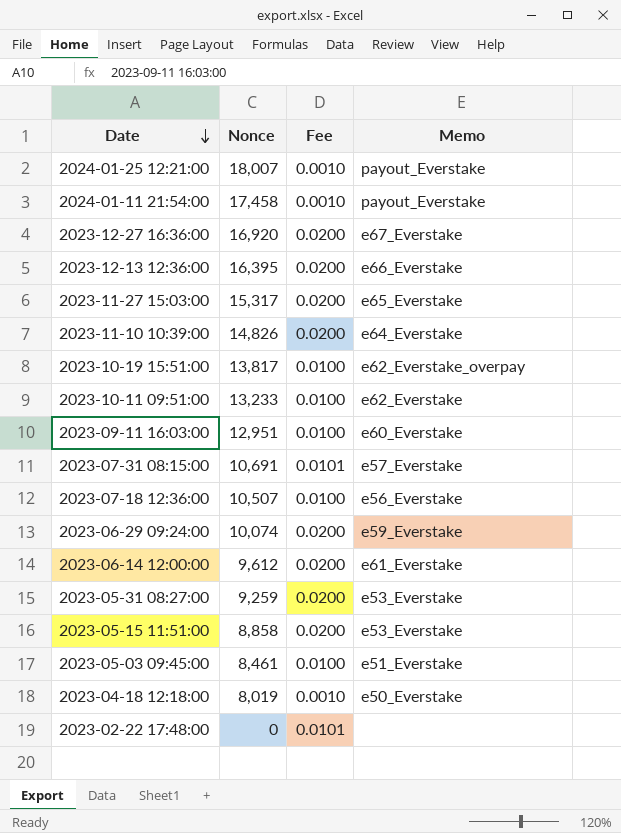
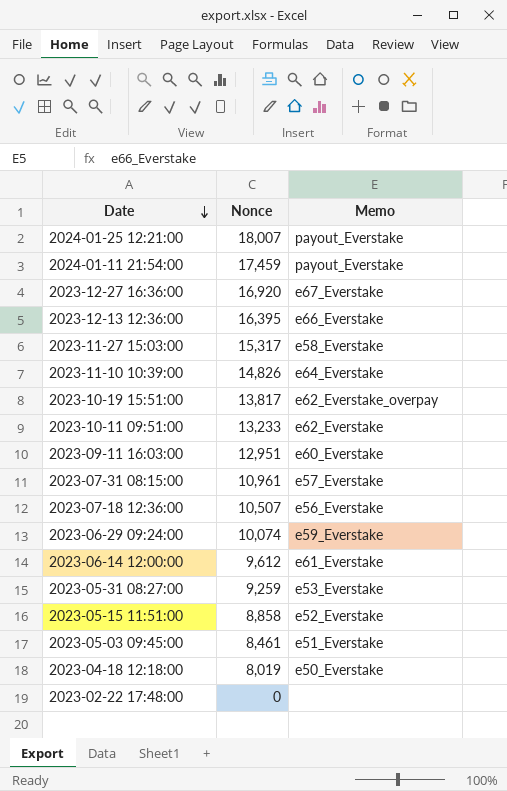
column Fee | position: 3 -> none
2024-01-11 21:54:00 | Nonce: 17,458 -> 17,459
2023-11-27 15:03:00 | Memo: e65_Everstake -> e58_Everstake
2023-07-31 08:15:00 | Nonce: 10,691 -> 10,961
2023-05-15 11:51:00 | Memo: e53_Everstake -> e52_Everstake

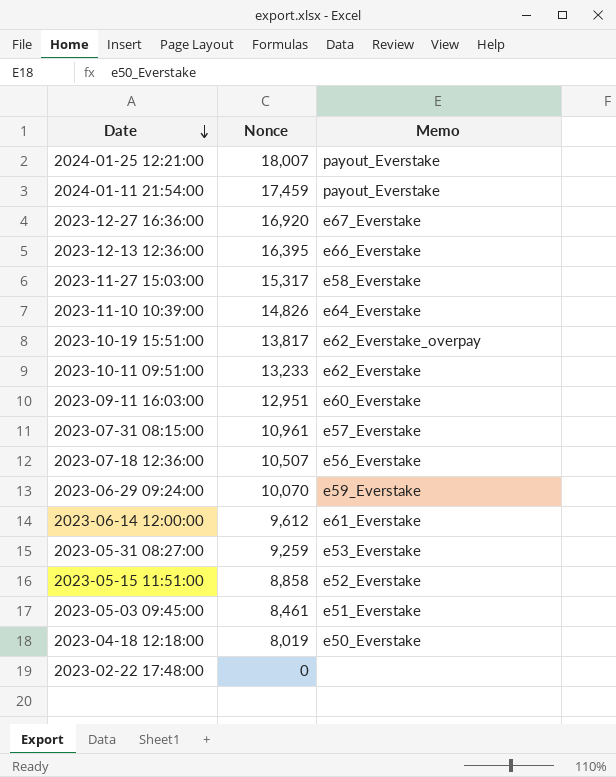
2023-06-29 09:24:00 | Nonce: 10,074 -> 10,070

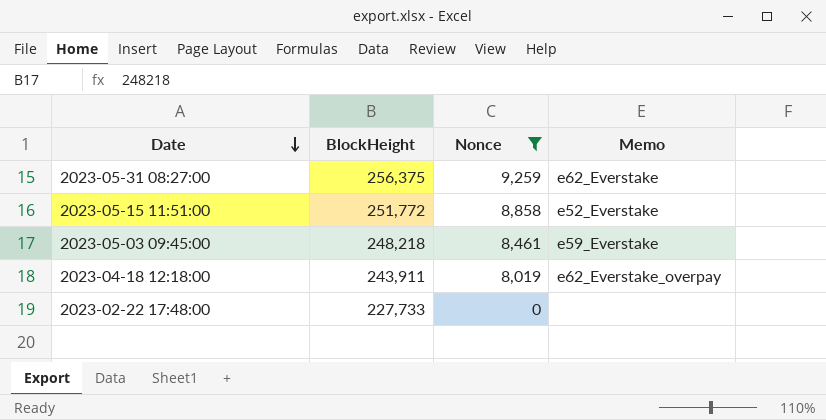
filter: none -> Nonce <= 9,259
column BlockHeight | position: none -> 2
2023-05-31 08:27:00 | Memo: e53_Everstake -> e62_Everstake
2023-05-03 09:45:00 | Memo: e51_Everstake -> e59_Everstake
2023-04-18 12:18:00 | Memo: e50_Everstake -> e62_Everstake_overpay

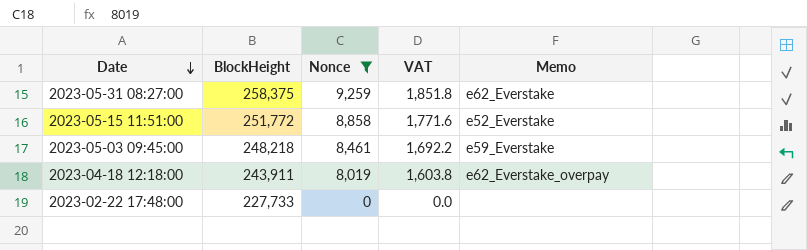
column VAT | formula: none -> [Nonce] * 0.2
2023-05-31 08:27:00 | BlockHeight: 256,375 -> 258,375

